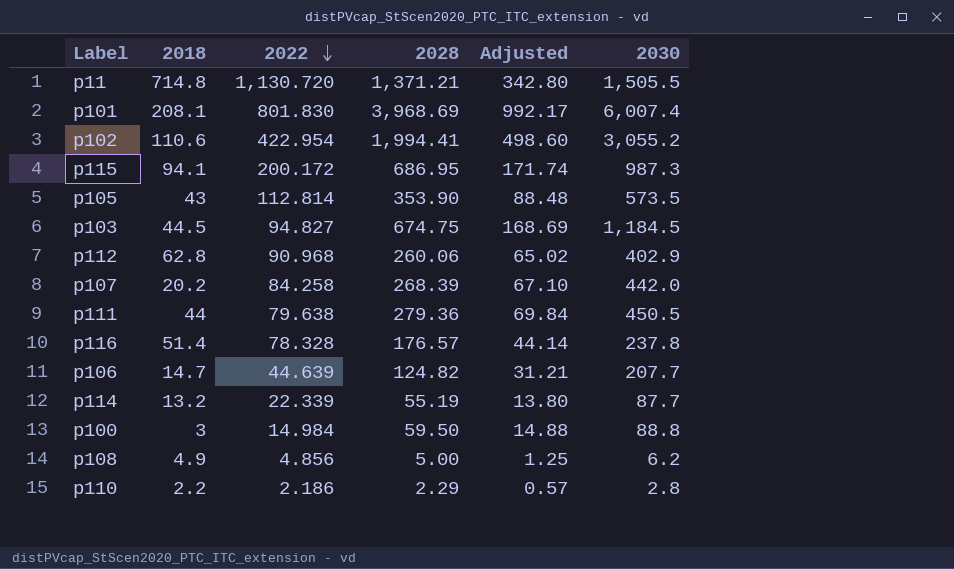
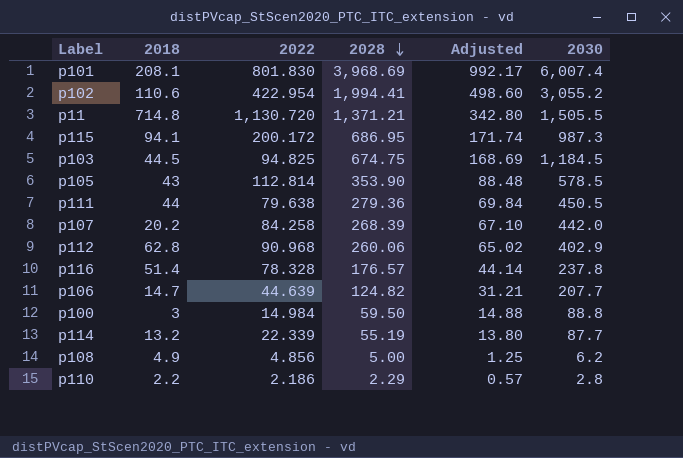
row order: 2022 descending -> 2028 descending
p103 | 2022: 94.827 -> 94.825
p105 | 2030: 573.5 -> 578.5

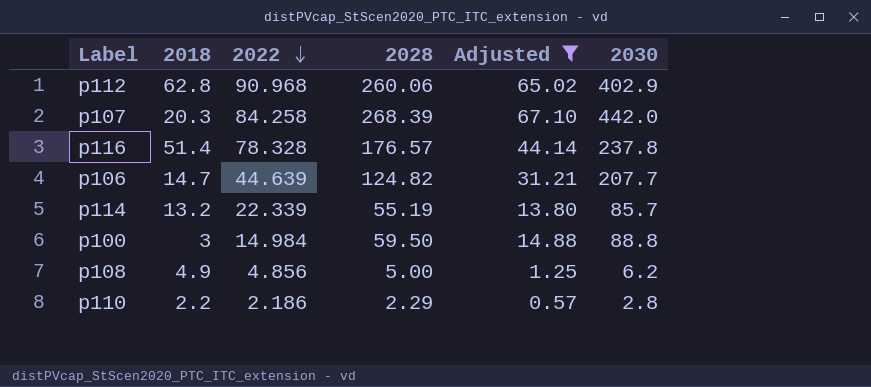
filter: none -> Adjusted <= 67.10
row order: 2028 descending -> 2022 descending
p107 | 2018: 20.2 -> 20.3
p114 | 2030: 87.7 -> 85.7

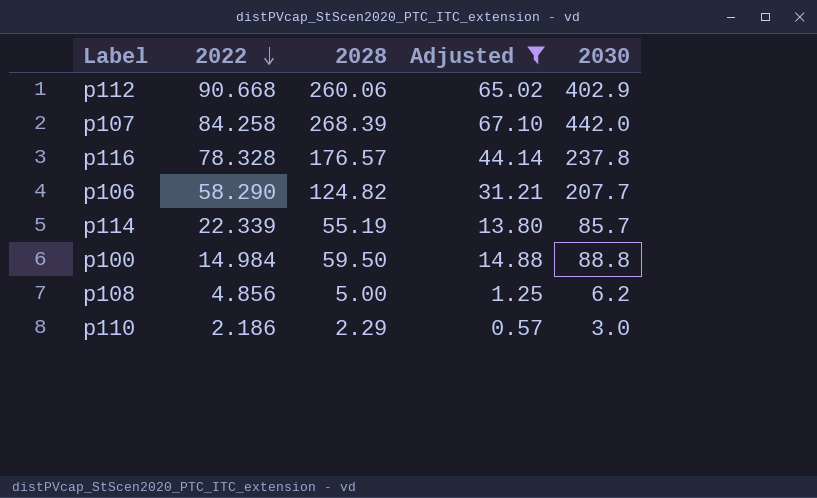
column 2018 | position: 2 -> none
p112 | 2022: 90.968 -> 90.668
p106 | 2022: 44.639 -> 58.290
p110 | 2030: 2.8 -> 3.0

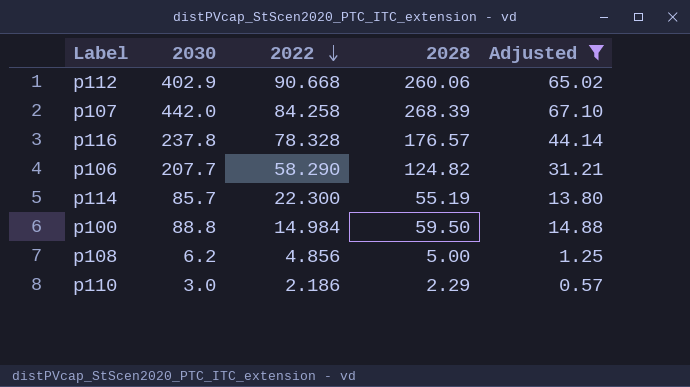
column 2030 | position: 5 -> 2
p114 | 2022: 22.339 -> 22.300

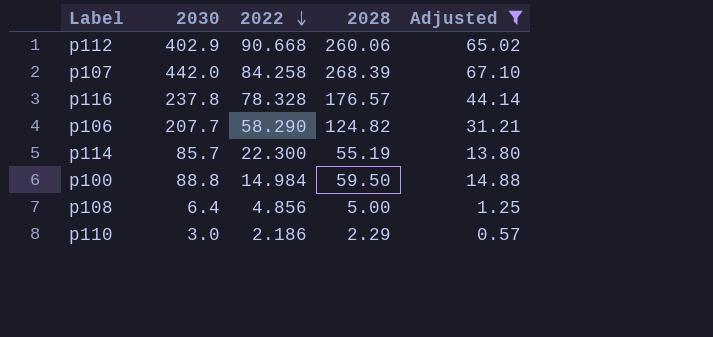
p108 | 2030: 6.2 -> 6.4

